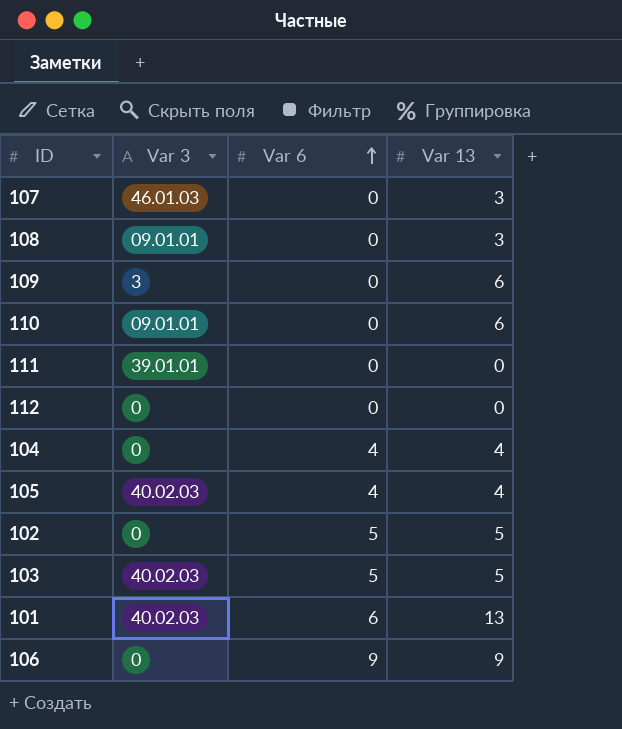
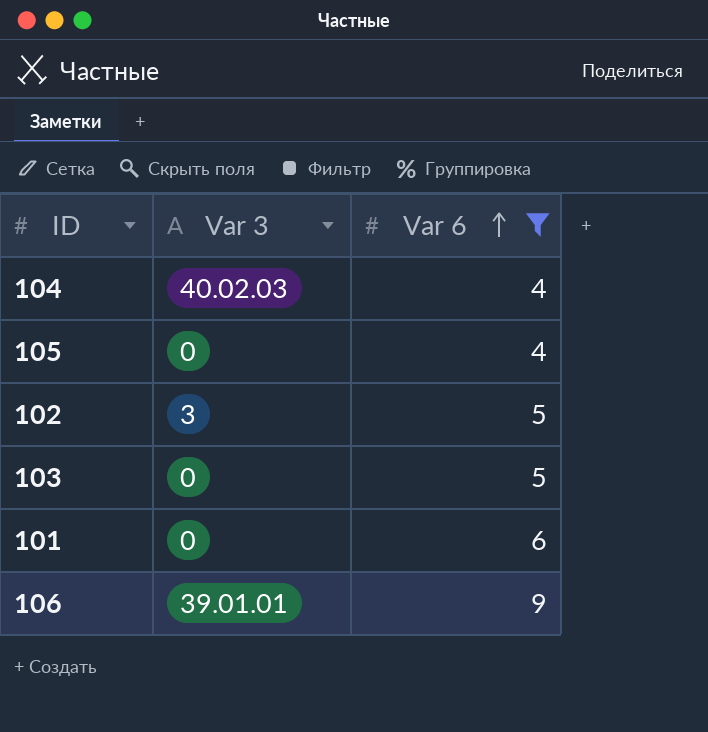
filter: none -> Var 6 != 0
column Var 13 | position: 4 -> none
104 | Var 3: 0 -> 40.02.03
105 | Var 3: 40.02.03 -> 0
102 | Var 3: 0 -> 3
103 | Var 3: 40.02.03 -> 0
101 | Var 3: 40.02.03 -> 0
106 | Var 3: 0 -> 39.01.01

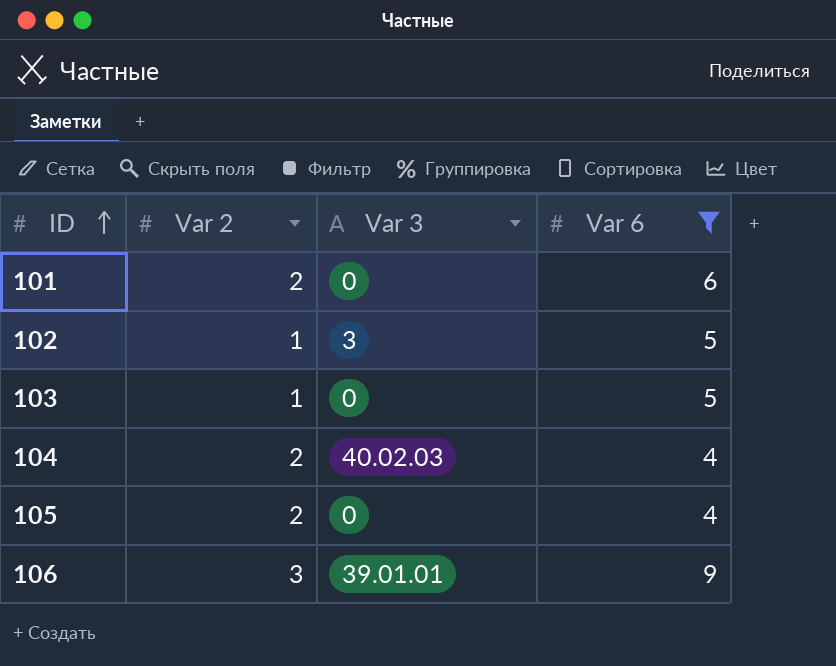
row order: Var 6 ascending -> ID ascending
column Var 2 | position: none -> 2

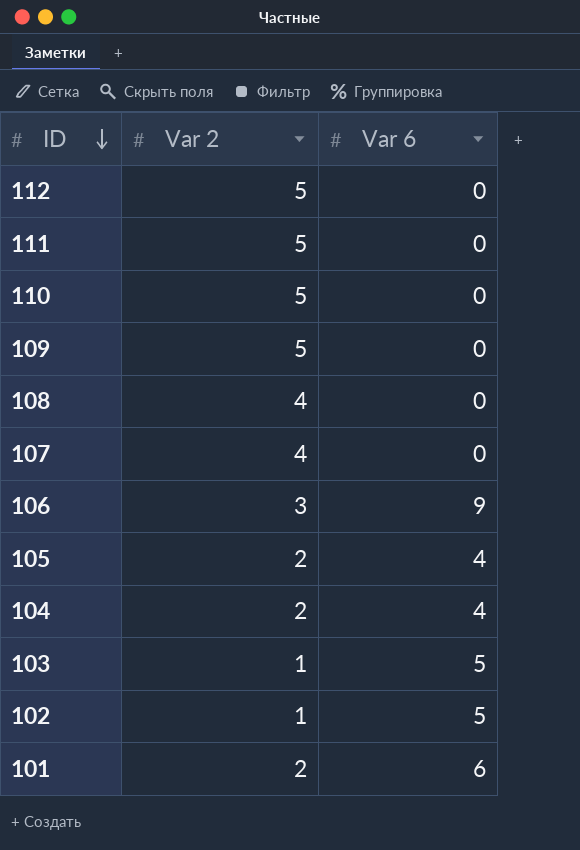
filter: Var 6 != 0 -> none
row order: ID ascending -> ID descending
column Var 3 | position: 3 -> none

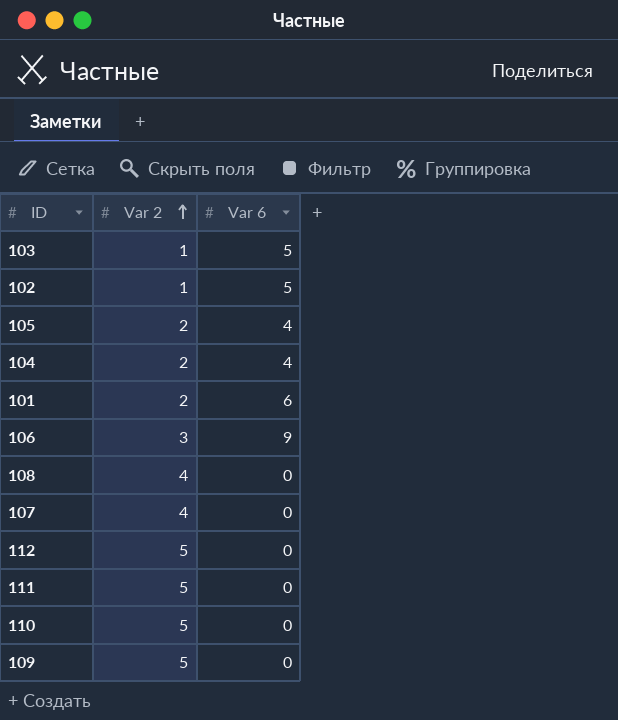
row order: ID descending -> Var 2 ascending

